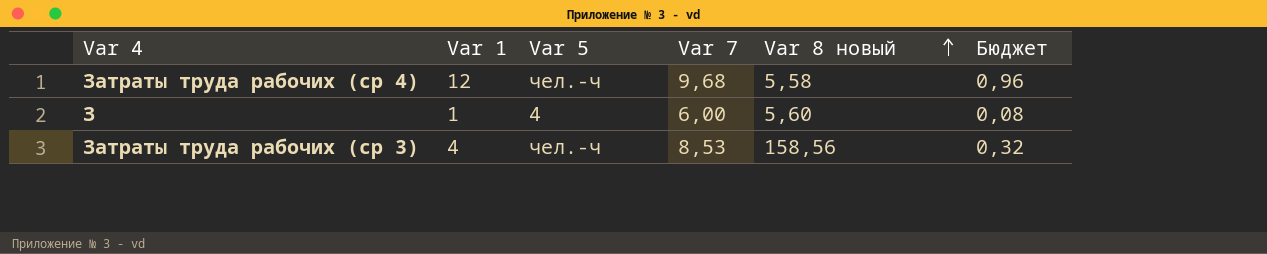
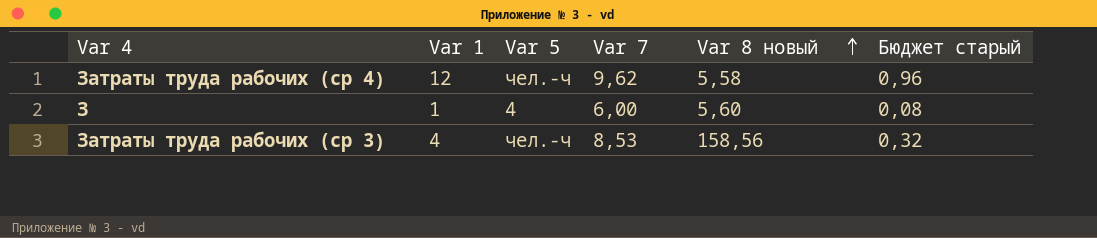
column name: Бюджет -> Бюджет старый
Затраты труда рабочих (ср 4) | Var 7: 9,68 -> 9,62

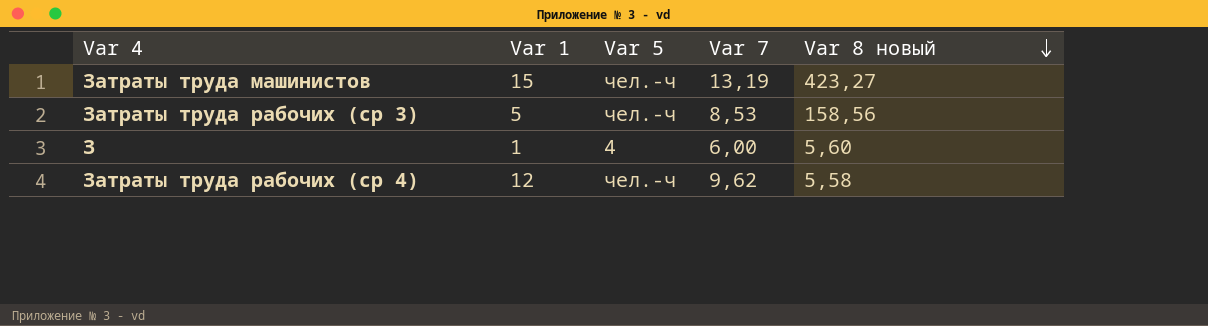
row order: Var 8 новый ascending -> Var 8 новый descending
column Бюджет старый | formula: [Var 1] * 0,08 -> none
row Затраты труда машинистов: none -> 15 | чел.-ч | 13,19 | 423,27
Затраты труда рабочих (ср 3) | Var 1: 4 -> 5

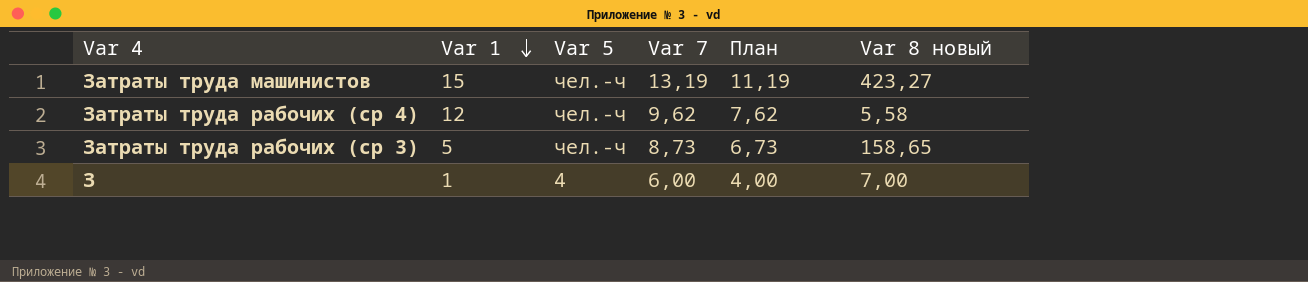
row order: Var 8 новый descending -> Var 1 descending
column План | formula: none -> [Var 7] - 2
Затраты труда рабочих (ср 3) | Var 7: 8,53 -> 8,73
Затраты труда рабочих (ср 3) | Var 8 новый: 158,56 -> 158,65
З | Var 8 новый: 5,60 -> 7,00

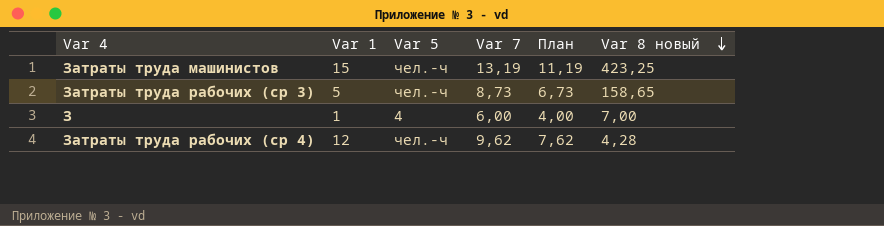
row order: Var 1 descending -> Var 8 новый descending
Затраты труда машинистов | Var 8 новый: 423,27 -> 423,25
Затраты труда рабочих (ср 4) | Var 8 новый: 5,58 -> 4,28

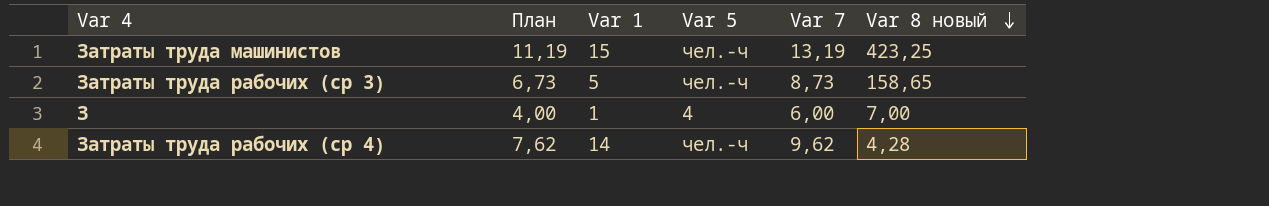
column План | position: 5 -> 2
Затраты труда рабочих (ср 4) | Var 1: 12 -> 14

